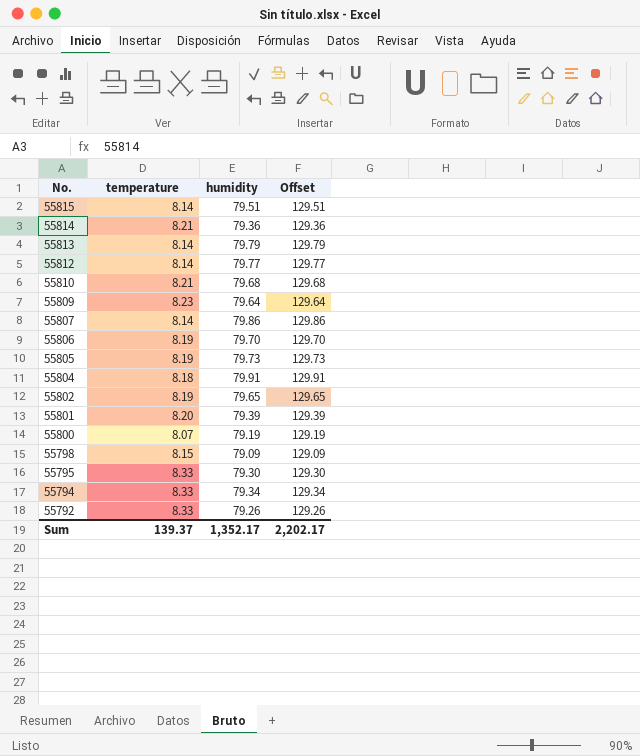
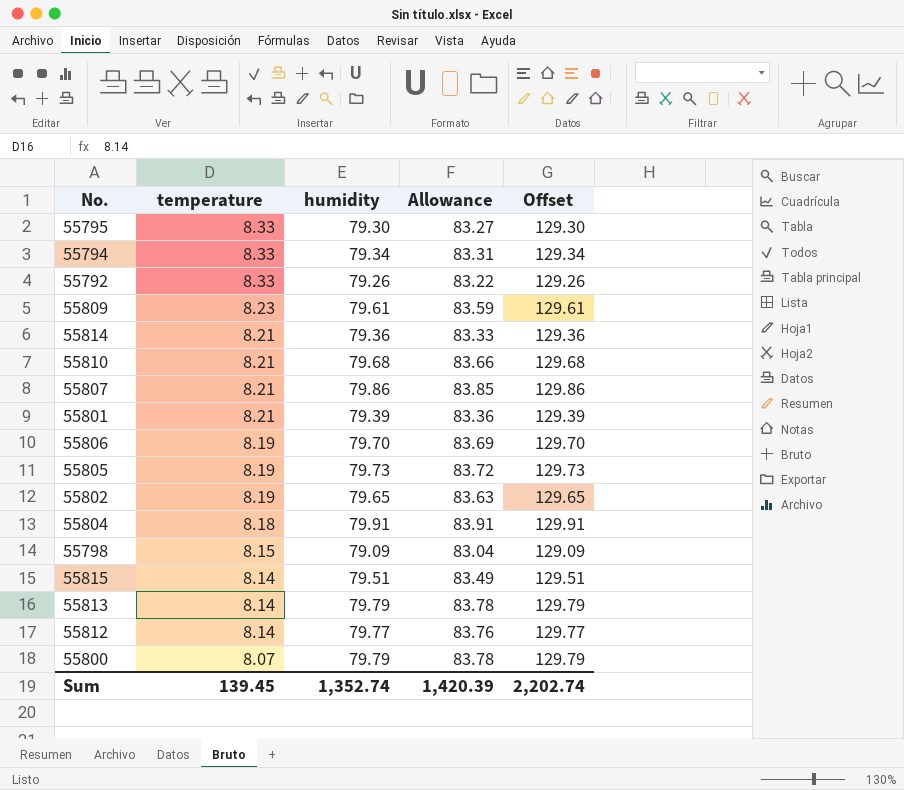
row order: No. descending -> temperature descending
column Allowance | formula: none -> [humidity] * 1.05
55809 | humidity: 79.64 -> 79.61
55809 | Offset: 129.64 -> 129.61
55807 | temperature: 8.14 -> 8.21
55801 | temperature: 8.20 -> 8.21
55800 | humidity: 79.19 -> 79.79
55800 | Offset: 129.19 -> 129.79
Sum | temperature: 139.37 -> 139.45
Sum | humidity: 1,352.17 -> 1,352.74
Sum | Offset: 2,202.17 -> 2,202.74

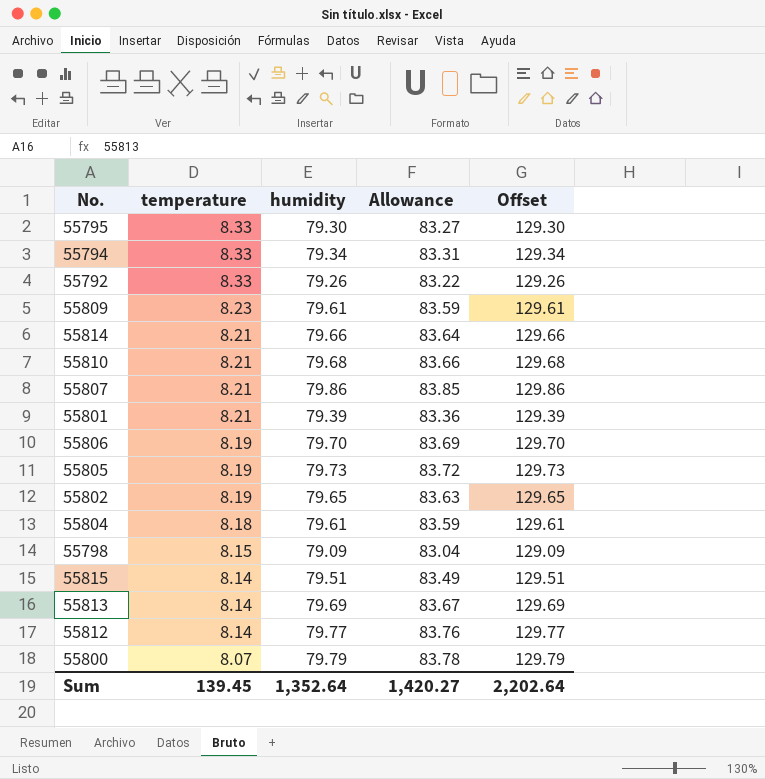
55814 | humidity: 79.36 -> 79.66
55814 | Allowance: 83.33 -> 83.64
55814 | Offset: 129.36 -> 129.66
55804 | humidity: 79.91 -> 79.61
55804 | Allowance: 83.91 -> 83.59
55804 | Offset: 129.91 -> 129.61
55813 | humidity: 79.79 -> 79.69
55813 | Allowance: 83.78 -> 83.67
55813 | Offset: 129.79 -> 129.69
Sum | humidity: 1,352.74 -> 1,352.64
Sum | Allowance: 1,420.39 -> 1,420.27
Sum | Offset: 2,202.74 -> 2,202.64

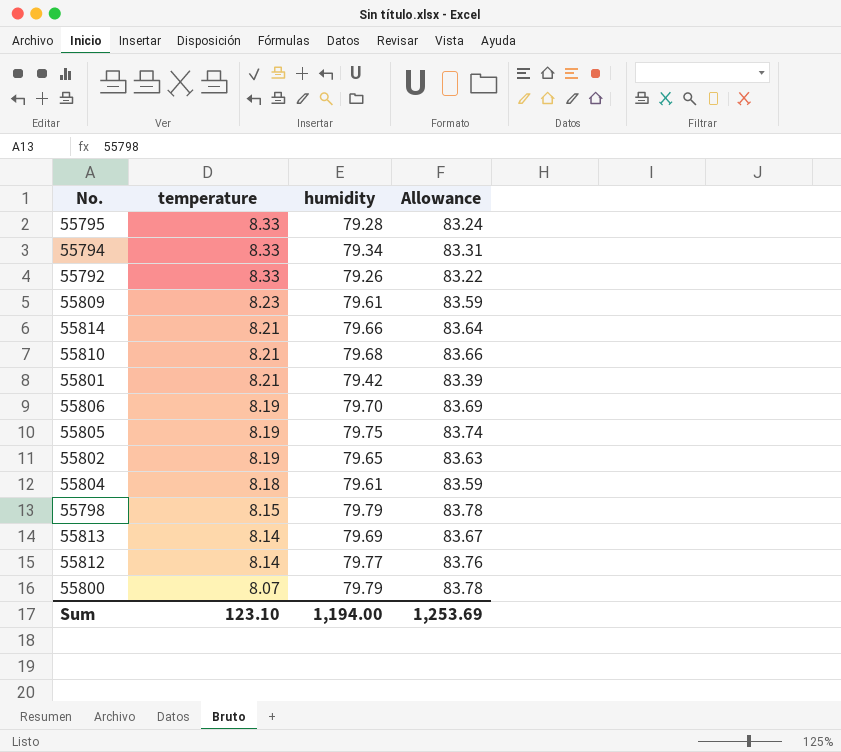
column Offset | formula: [humidity] + 50 -> none
row 55807: 8.21 | 79.86 | 83.85 | 129.86 -> none
row 55815: 8.14 | 79.51 | 83.49 | 129.51 -> none
55795 | humidity: 79.30 -> 79.28
55795 | Allowance: 83.27 -> 83.24
55801 | humidity: 79.39 -> 79.42
55801 | Allowance: 83.36 -> 83.39
55805 | humidity: 79.73 -> 79.75
55805 | Allowance: 83.72 -> 83.74
55798 | humidity: 79.09 -> 79.79
55798 | Allowance: 83.04 -> 83.78
Sum | temperature: 139.45 -> 123.10
Sum | humidity: 1,352.64 -> 1,194.00
Sum | Allowance: 1,420.27 -> 1,253.69

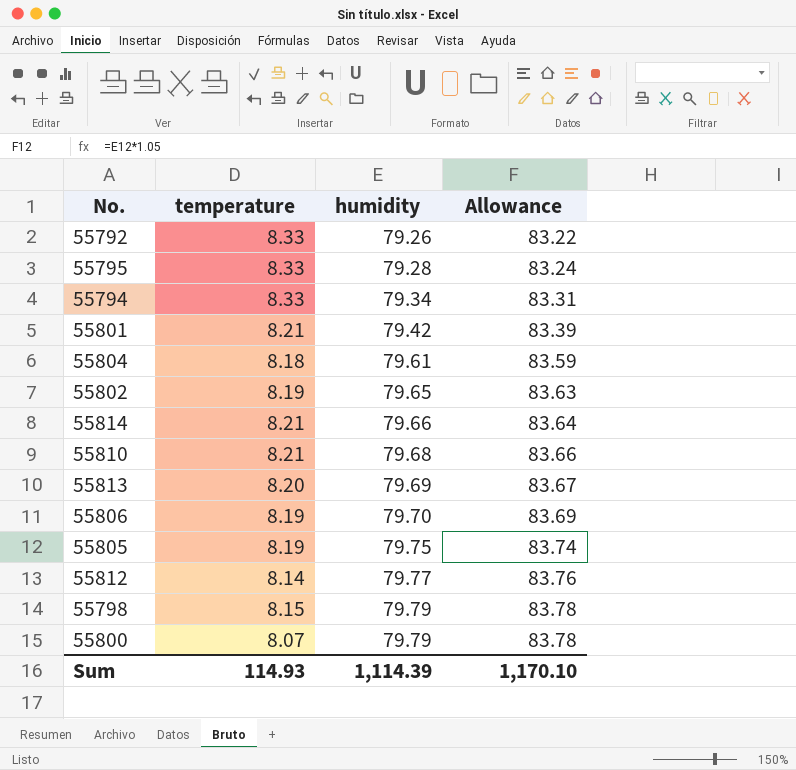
row order: temperature descending -> humidity ascending
row 55809: 8.23 | 79.61 | 83.59 -> none
55813 | temperature: 8.14 -> 8.20
Sum | temperature: 123.10 -> 114.93
Sum | humidity: 1,194.00 -> 1,114.39
Sum | Allowance: 1,253.69 -> 1,170.10

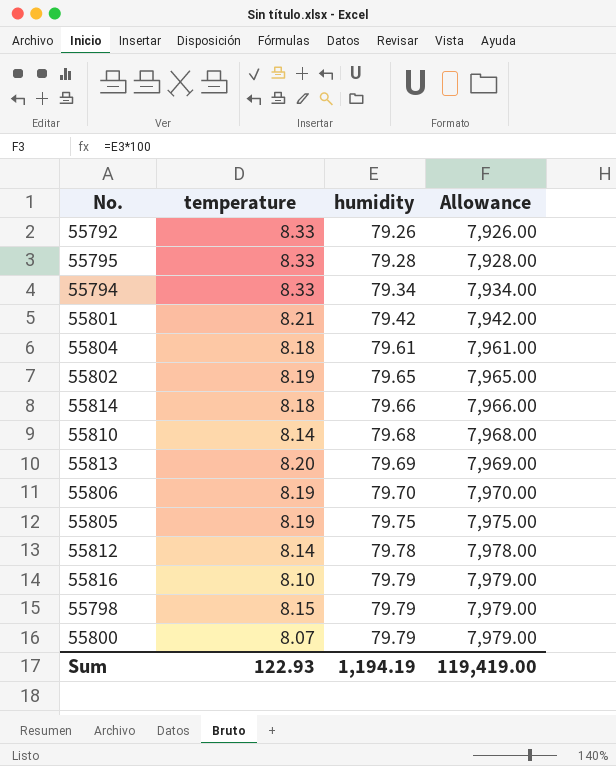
column Allowance | formula: [humidity] * 1.05 -> [humidity] * 100
55814 | temperature: 8.21 -> 8.18
55810 | temperature: 8.21 -> 8.14
55812 | humidity: 79.77 -> 79.78
row 55816: none -> 8.10 | 79.79 | 7,979.00
Sum | temperature: 114.93 -> 122.93
Sum | humidity: 1,114.39 -> 1,194.19
Sum | Allowance: 1,170.10 -> 119,419.00

